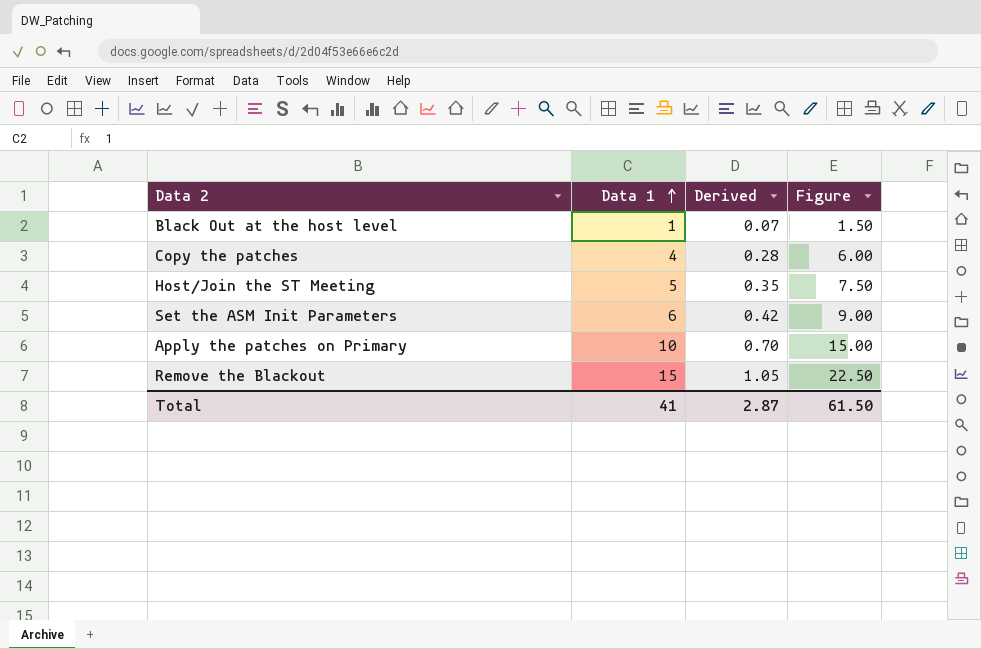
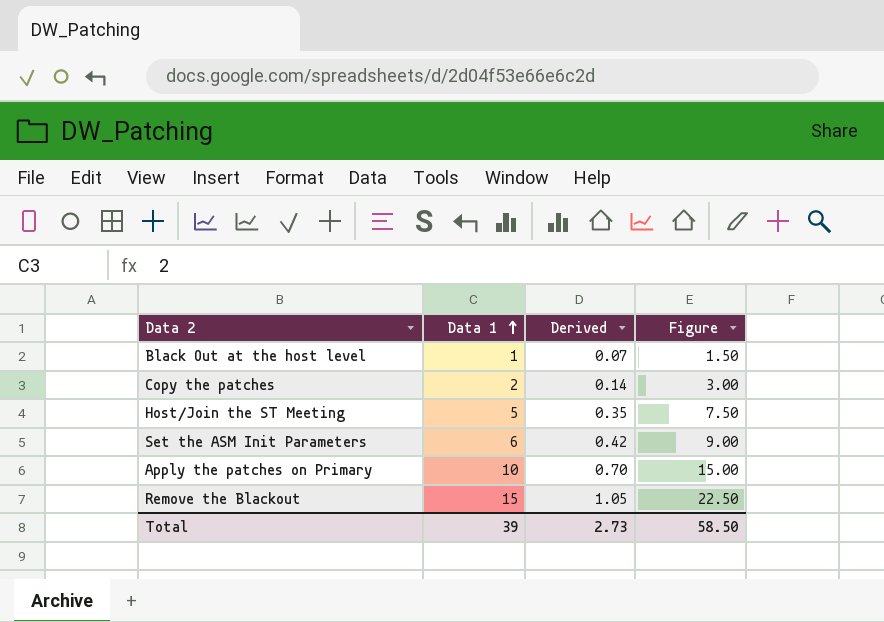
Copy the patches | Data 1: 4 -> 2
Copy the patches | Derived: 0.28 -> 0.14
Copy the patches | Figure: 6.00 -> 3.00
Total | Data 1: 41 -> 39
Total | Derived: 2.87 -> 2.73
Total | Figure: 61.50 -> 58.50

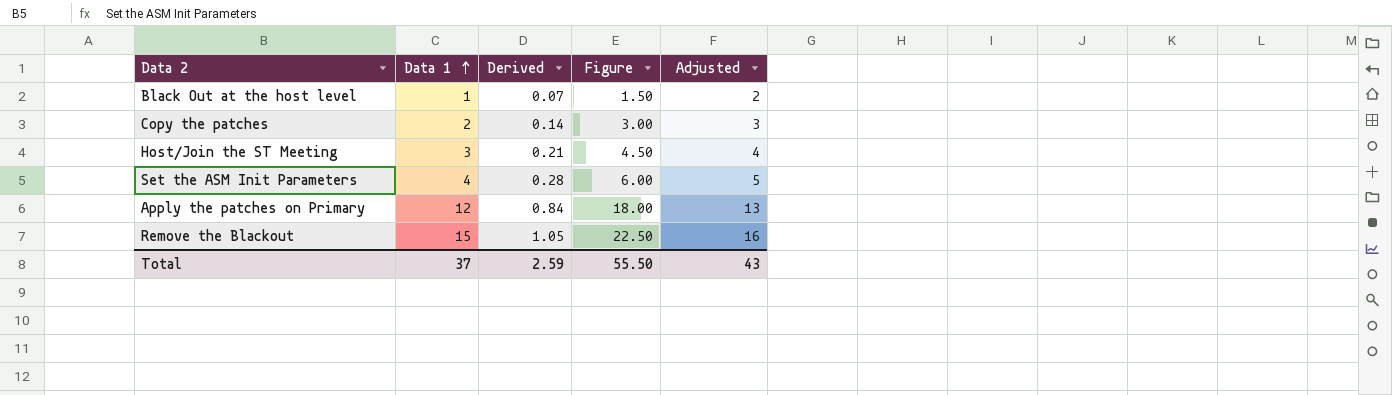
column Adjusted | formula: none -> [Data 1] + 1
Host/Join the ST Meeting | Data 1: 5 -> 3
Host/Join the ST Meeting | Derived: 0.35 -> 0.21
Host/Join the ST Meeting | Figure: 7.50 -> 4.50
Set the ASM Init Parameters | Data 1: 6 -> 4
Set the ASM Init Parameters | Derived: 0.42 -> 0.28
Set the ASM Init Parameters | Figure: 9.00 -> 6.00
Apply the patches on Primary | Data 1: 10 -> 12
Apply the patches on Primary | Derived: 0.70 -> 0.84
Apply the patches on Primary | Figure: 15.00 -> 18.00
Total | Data 1: 39 -> 37
Total | Derived: 2.73 -> 2.59
Total | Figure: 58.50 -> 55.50

